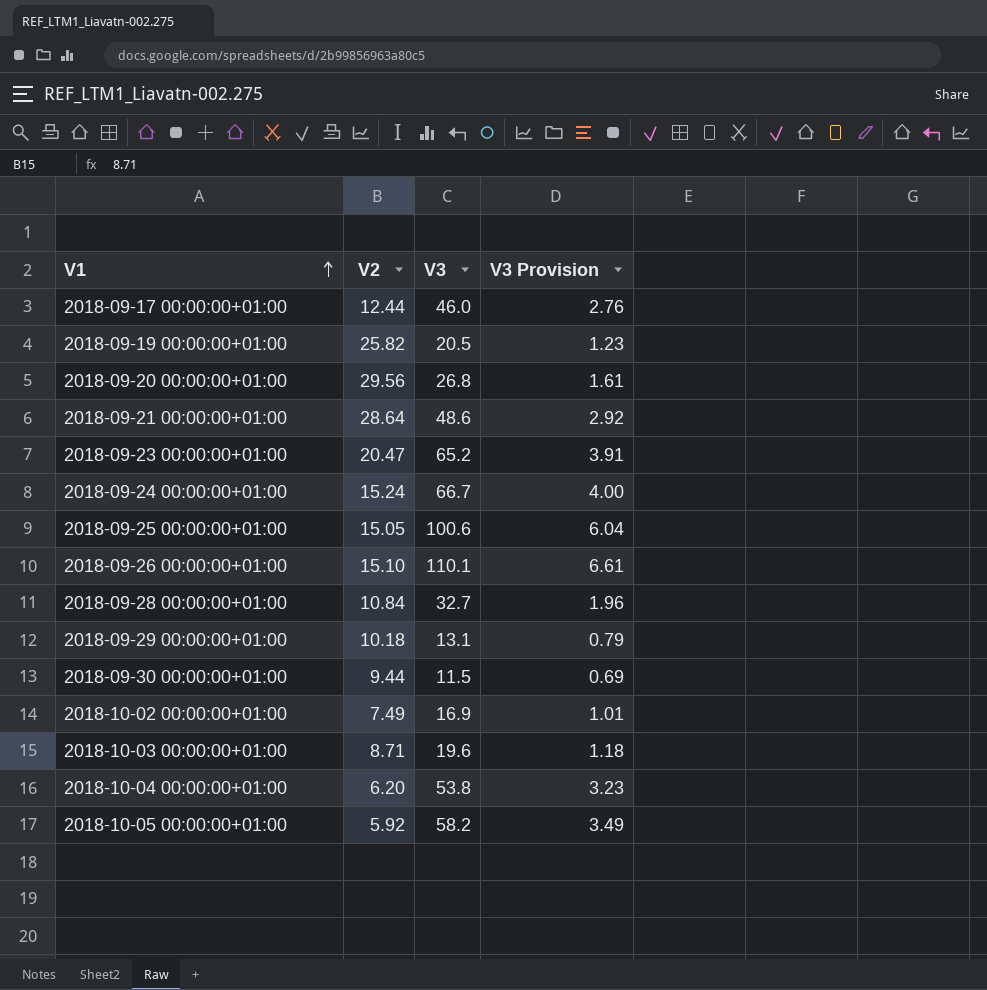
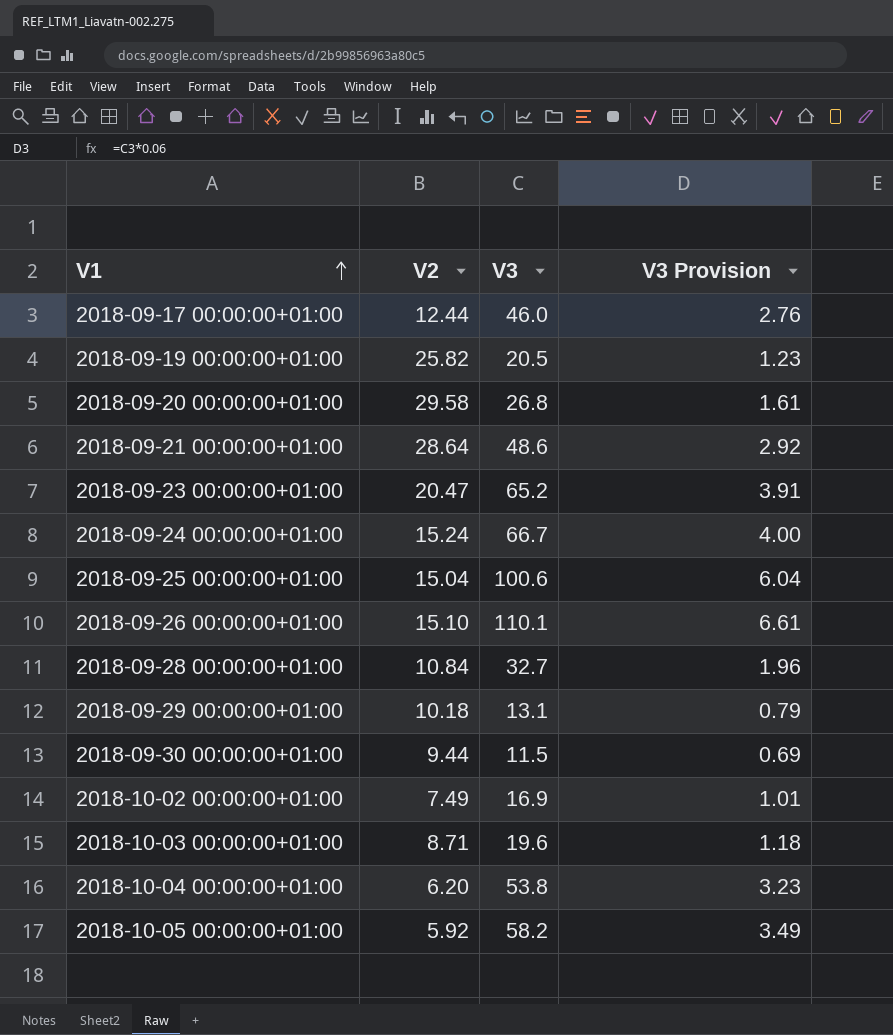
2018-09-20 00:00:00+01:00 | V2: 29.56 -> 29.58
2018-09-25 00:00:00+01:00 | V2: 15.05 -> 15.04

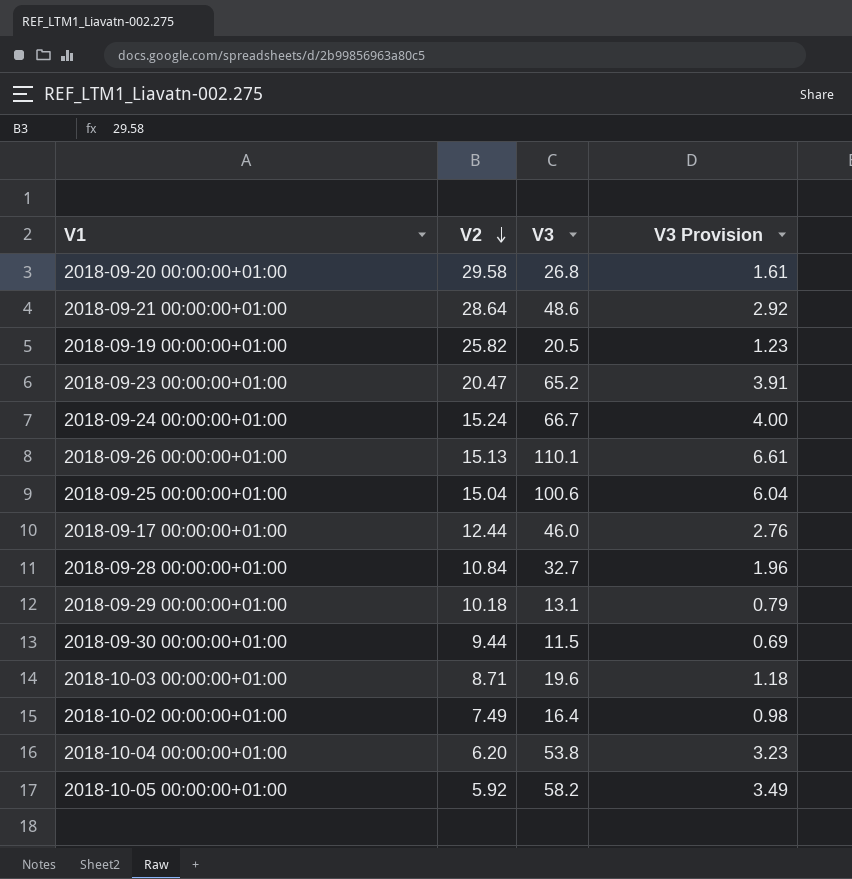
row order: V1 ascending -> V2 descending
2018-09-26 00:00:00+01:00 | V2: 15.10 -> 15.13
2018-10-02 00:00:00+01:00 | V3: 16.9 -> 16.4
2018-10-02 00:00:00+01:00 | V3 Provision: 1.01 -> 0.98

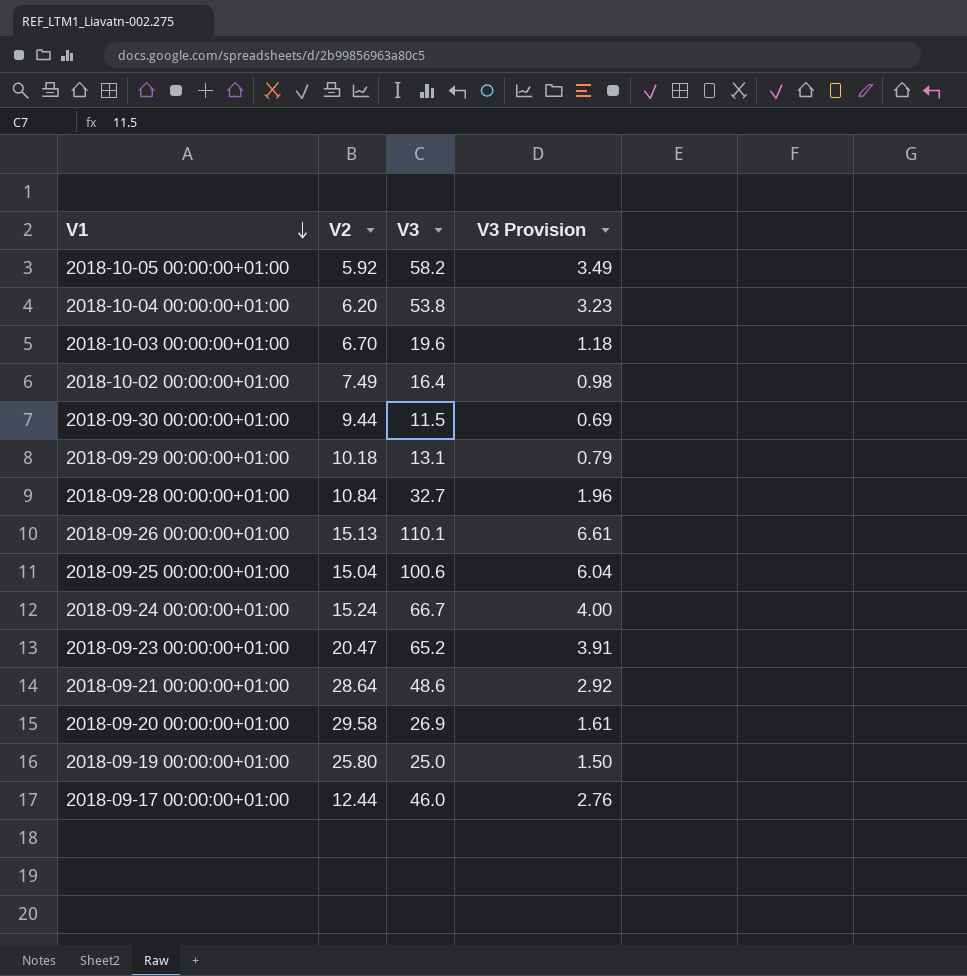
row order: V2 descending -> V1 descending
2018-10-03 00:00:00+01:00 | V2: 8.71 -> 6.70
2018-09-20 00:00:00+01:00 | V3: 26.8 -> 26.9
2018-09-19 00:00:00+01:00 | V2: 25.82 -> 25.80
2018-09-19 00:00:00+01:00 | V3: 20.5 -> 25.0
2018-09-19 00:00:00+01:00 | V3 Provision: 1.23 -> 1.50

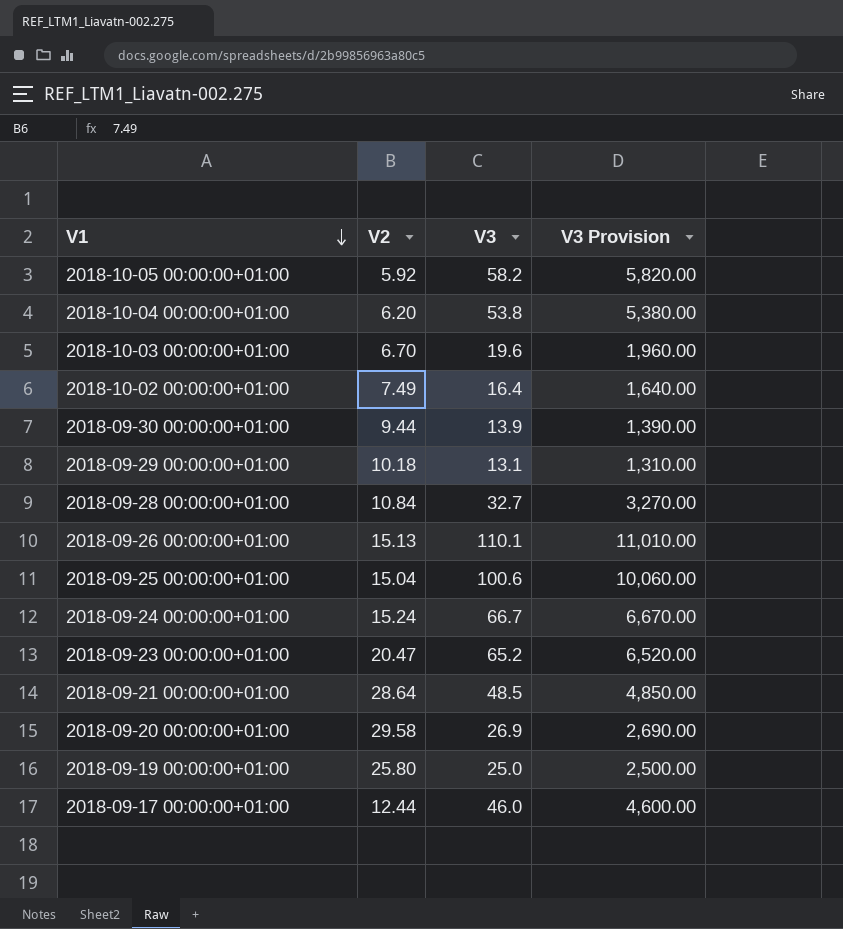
column V3 Provision | formula: [V3] * 0.06 -> [V3] * 100
2018-09-30 00:00:00+01:00 | V3: 11.5 -> 13.9
2018-09-21 00:00:00+01:00 | V3: 48.6 -> 48.5

